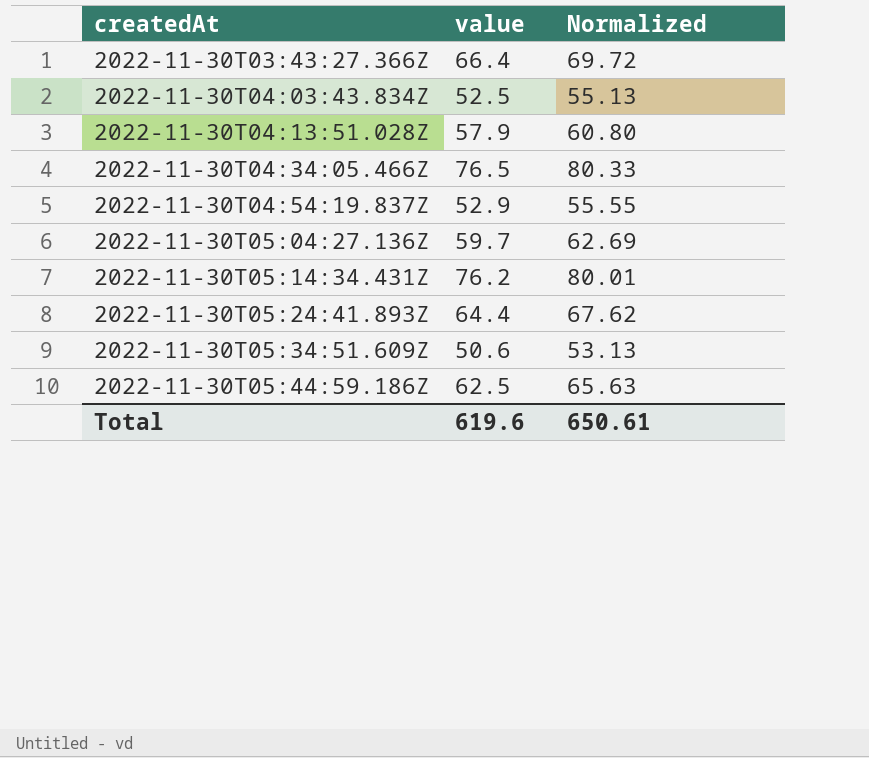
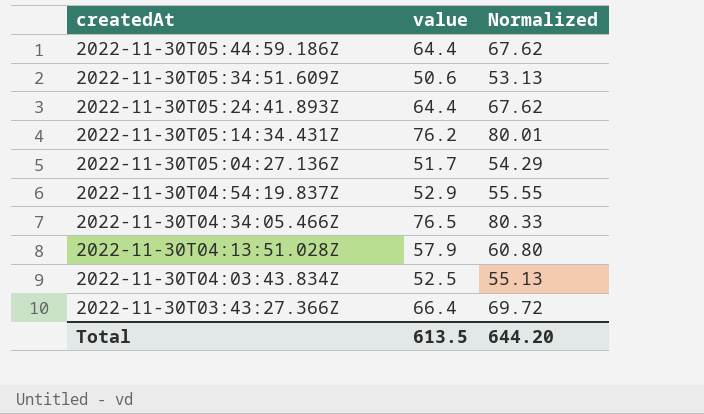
row order: createdAt ascending -> createdAt descending
2022-11-30T05:44:59.186Z | value: 62.5 -> 64.4
2022-11-30T05:44:59.186Z | Normalized: 65.63 -> 67.62
2022-11-30T05:04:27.136Z | value: 59.7 -> 51.7
2022-11-30T05:04:27.136Z | Normalized: 62.69 -> 54.29
Total | value: 619.6 -> 613.5
Total | Normalized: 650.61 -> 644.20

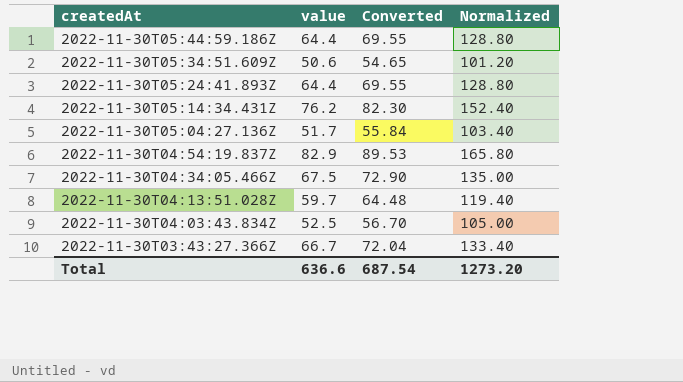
column Converted | formula: none -> [value] * 1.08
column Normalized | formula: [value] * 1.05 -> [value] * 2
2022-11-30T04:54:19.837Z | value: 52.9 -> 82.9
2022-11-30T04:34:05.466Z | value: 76.5 -> 67.5
2022-11-30T04:13:51.028Z | value: 57.9 -> 59.7
2022-11-30T03:43:27.366Z | value: 66.4 -> 66.7
Total | value: 613.5 -> 636.6
Total | Normalized: 644.20 -> 1273.20

